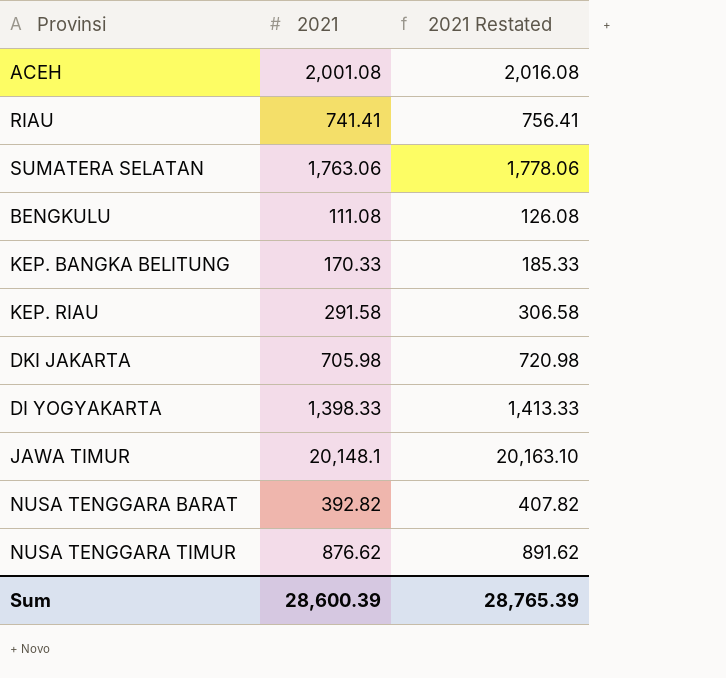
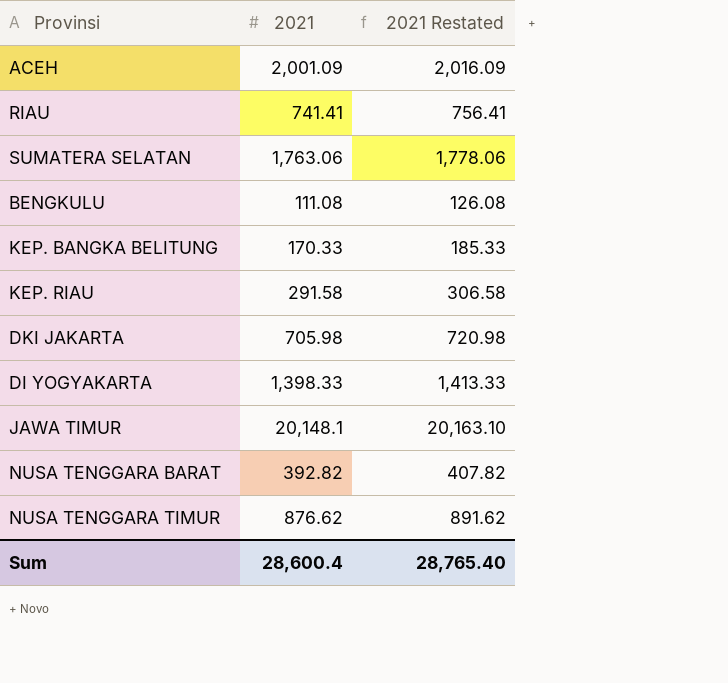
ACEH | 2021: 2,001.08 -> 2,001.09
ACEH | 2021 Restated: 2,016.08 -> 2,016.09
Sum | 2021: 28,600.39 -> 28,600.4
Sum | 2021 Restated: 28,765.39 -> 28,765.40

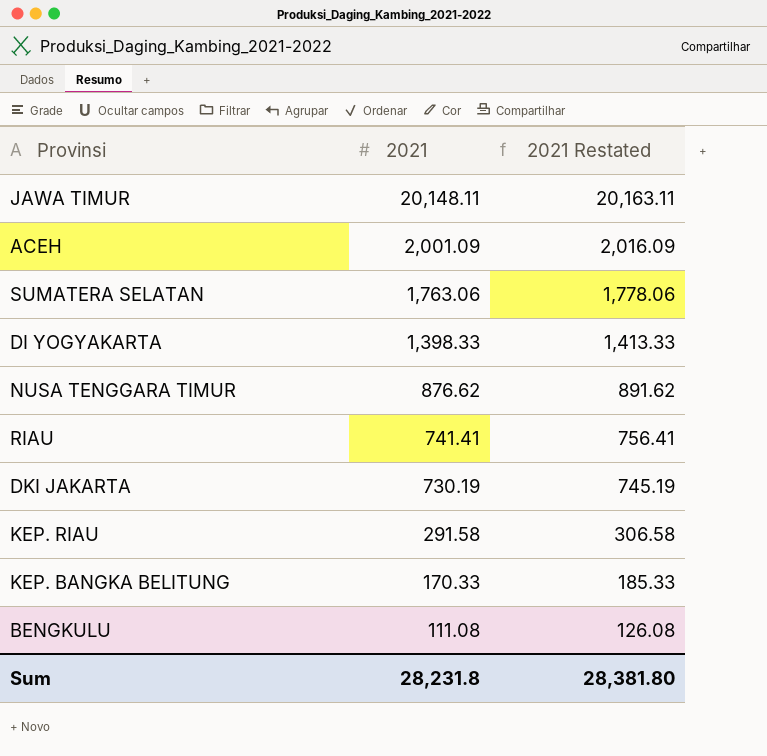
row order: none -> 2021 descending
row NUSA TENGGARA BARAT: 392.82 | 407.82 -> none
JAWA TIMUR | 2021: 20,148.1 -> 20,148.11
JAWA TIMUR | 2021 Restated: 20,163.10 -> 20,163.11
DKI JAKARTA | 2021: 705.98 -> 730.19
DKI JAKARTA | 2021 Restated: 720.98 -> 745.19
Sum | 2021: 28,600.4 -> 28,231.8
Sum | 2021 Restated: 28,765.40 -> 28,381.80

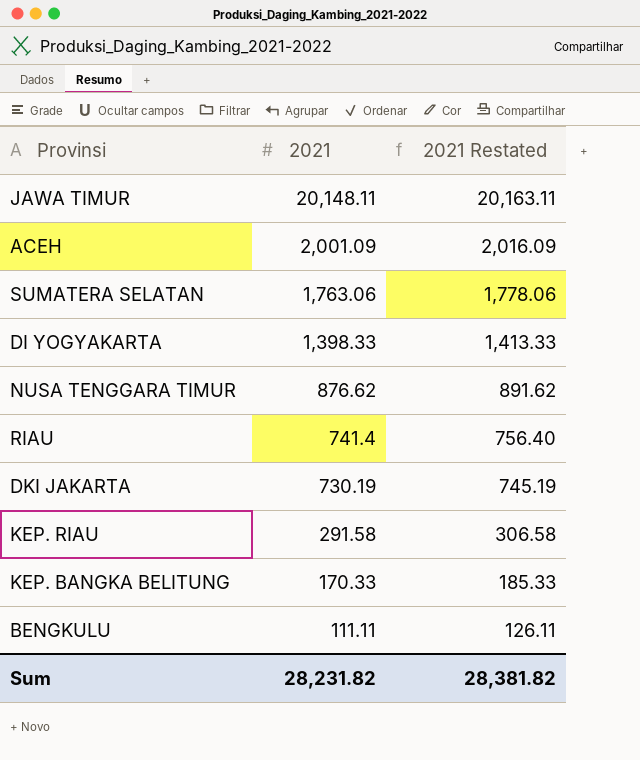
RIAU | 2021: 741.41 -> 741.4
RIAU | 2021 Restated: 756.41 -> 756.40
BENGKULU | 2021: 111.08 -> 111.11
BENGKULU | 2021 Restated: 126.08 -> 126.11
Sum | 2021: 28,231.8 -> 28,231.82
Sum | 2021 Restated: 28,381.80 -> 28,381.82

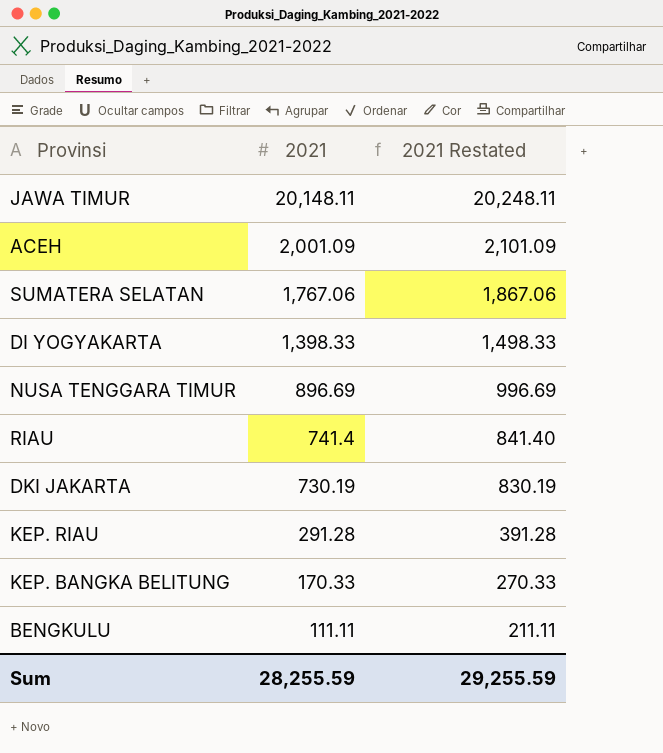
column 2021 Restated | formula: [2021] + 15 -> [2021] + 100
SUMATERA SELATAN | 2021: 1,763.06 -> 1,767.06
NUSA TENGGARA TIMUR | 2021: 876.62 -> 896.69
KEP. RIAU | 2021: 291.58 -> 291.28
Sum | 2021: 28,231.82 -> 28,255.59
Sum | 2021 Restated: 28,381.82 -> 29,255.59

